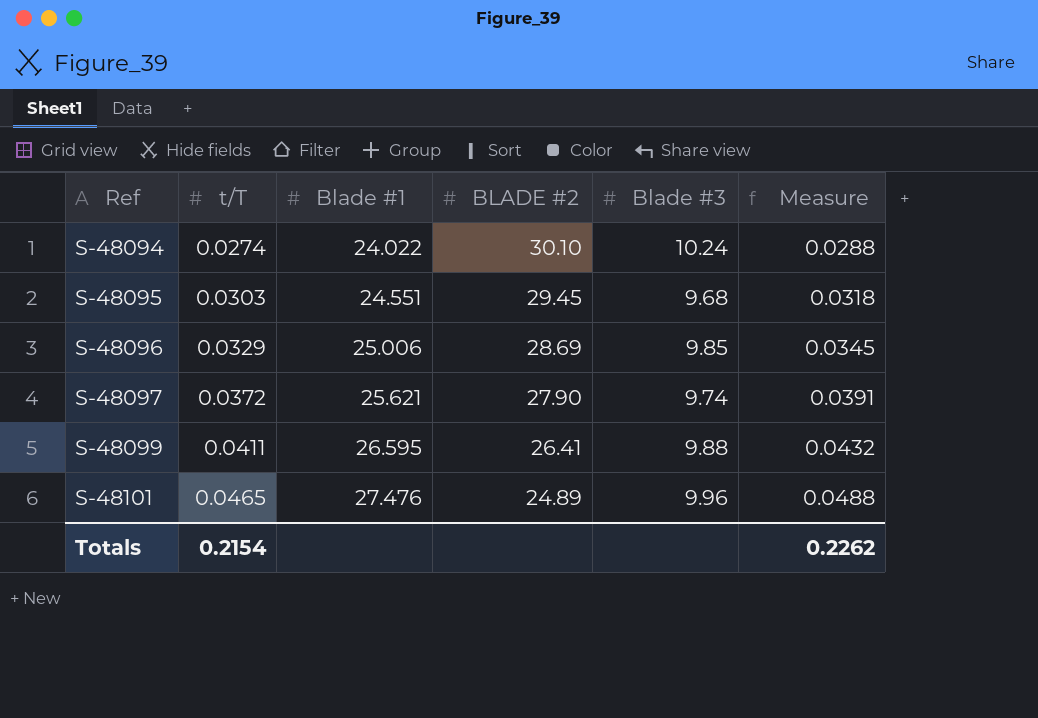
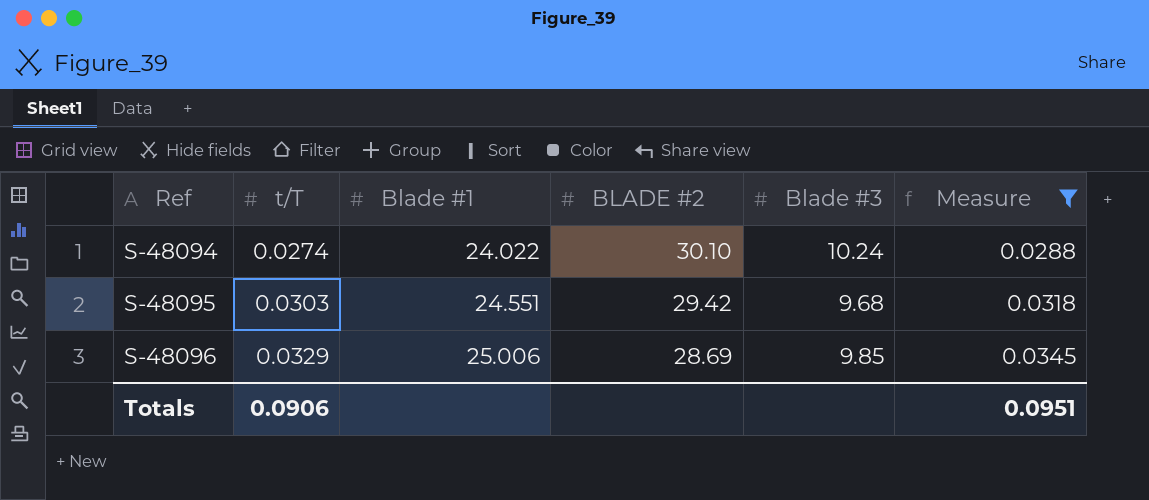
filter: none -> Measure <= 0.0345
S-48095 | BLADE #2: 29.45 -> 29.42
Totals | t/T: 0.2154 -> 0.0906
Totals | Measure: 0.2262 -> 0.0951

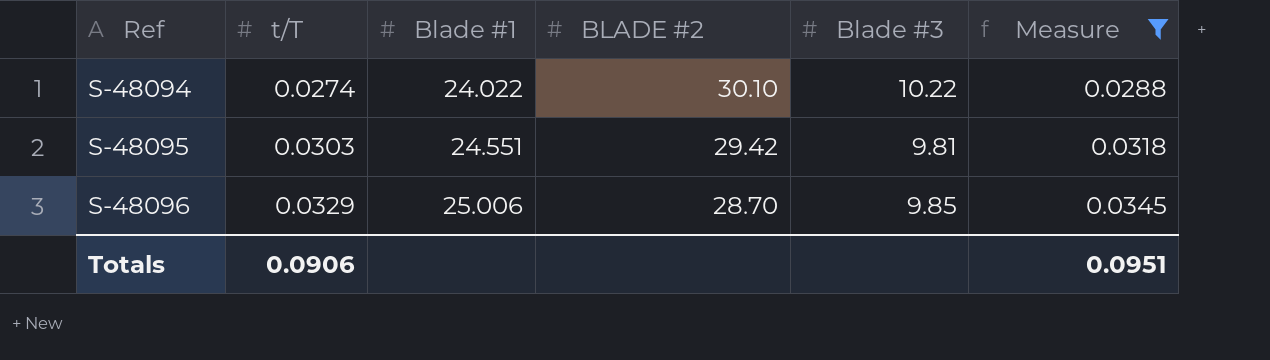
S-48094 | Blade #3: 10.24 -> 10.22
S-48095 | Blade #3: 9.68 -> 9.81
S-48096 | BLADE #2: 28.69 -> 28.70

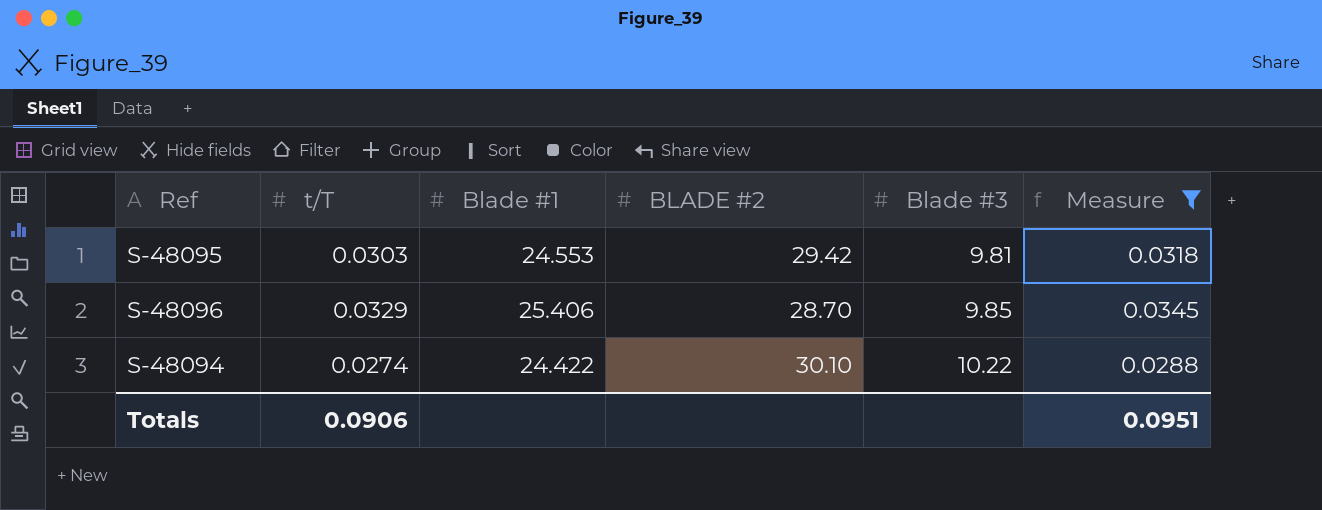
row order: Ref ascending -> Blade #3 ascending
S-48095 | Blade #1: 24.551 -> 24.553
S-48096 | Blade #1: 25.006 -> 25.406
S-48094 | Blade #1: 24.022 -> 24.422

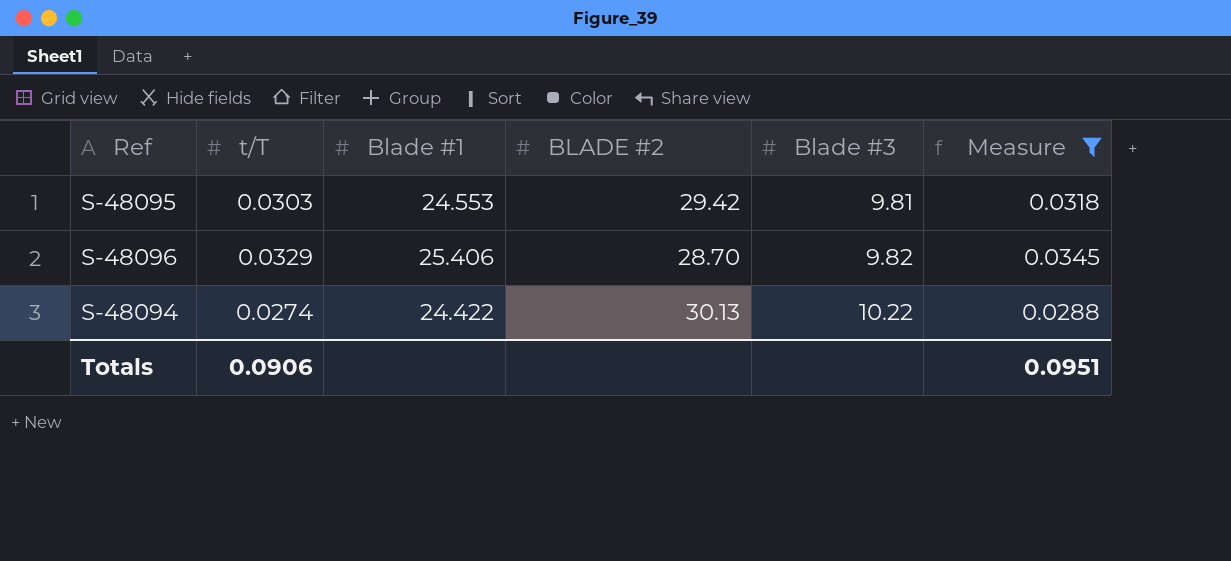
S-48096 | Blade #3: 9.85 -> 9.82
S-48094 | BLADE #2: 30.10 -> 30.13

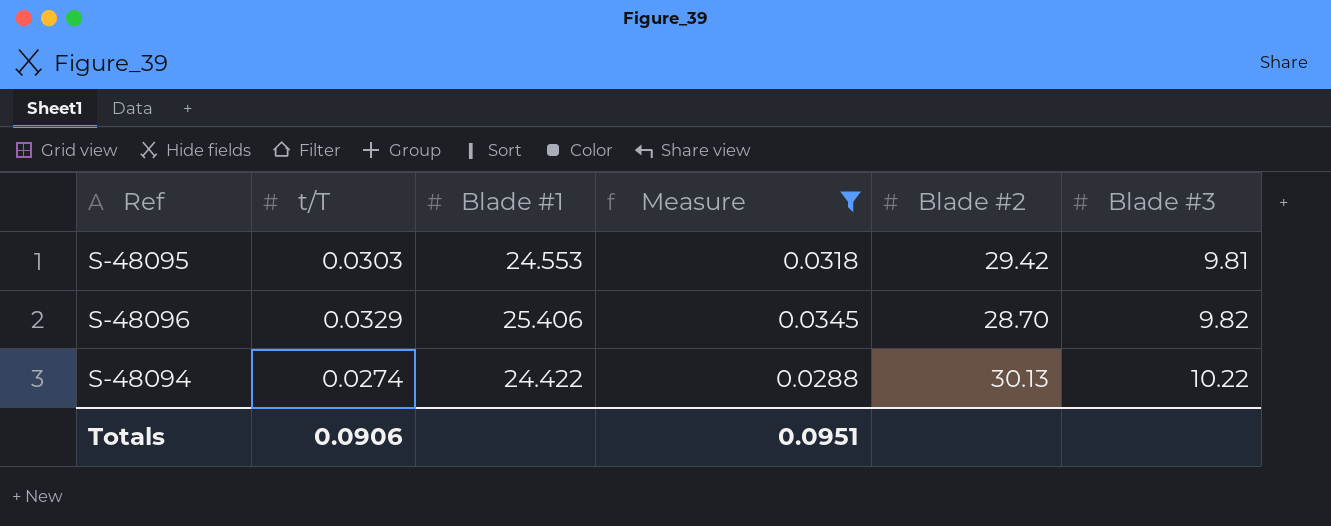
column Measure | position: 6 -> 4
column name: BLADE #2 -> Blade #2

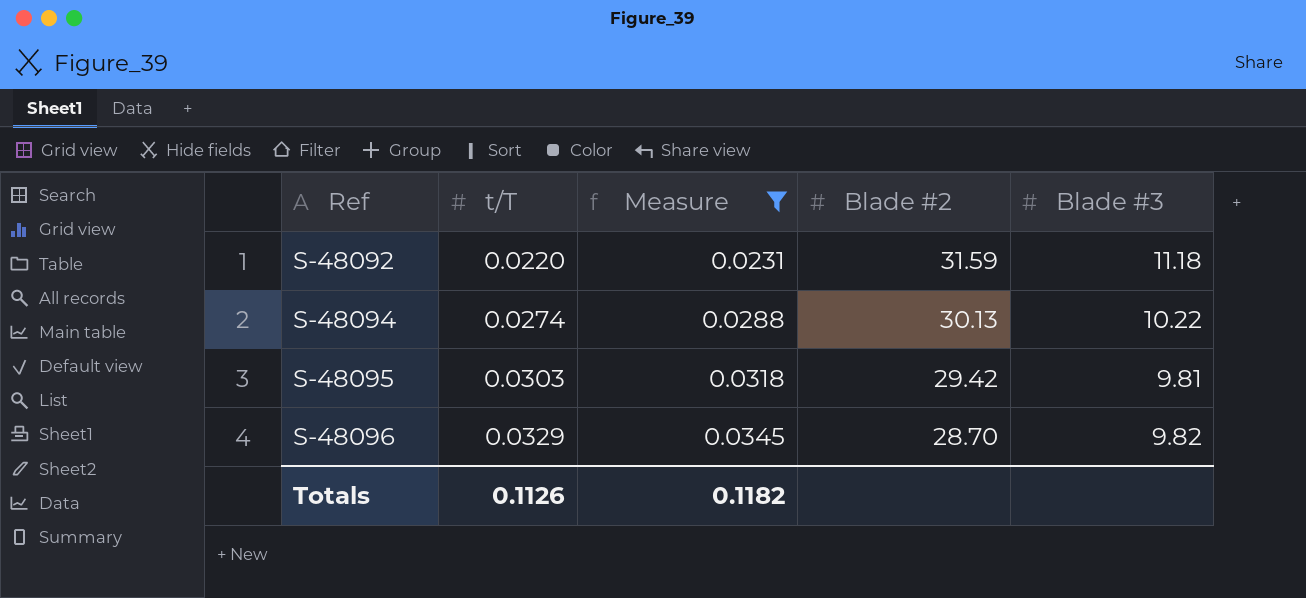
row order: Blade #3 ascending -> Ref ascending
column Blade #1 | position: 3 -> none
row S-48092: none -> 0.0220 | 0.0231 | 31.59 | 11.18
Totals | t/T: 0.0906 -> 0.1126
Totals | Measure: 0.0951 -> 0.1182

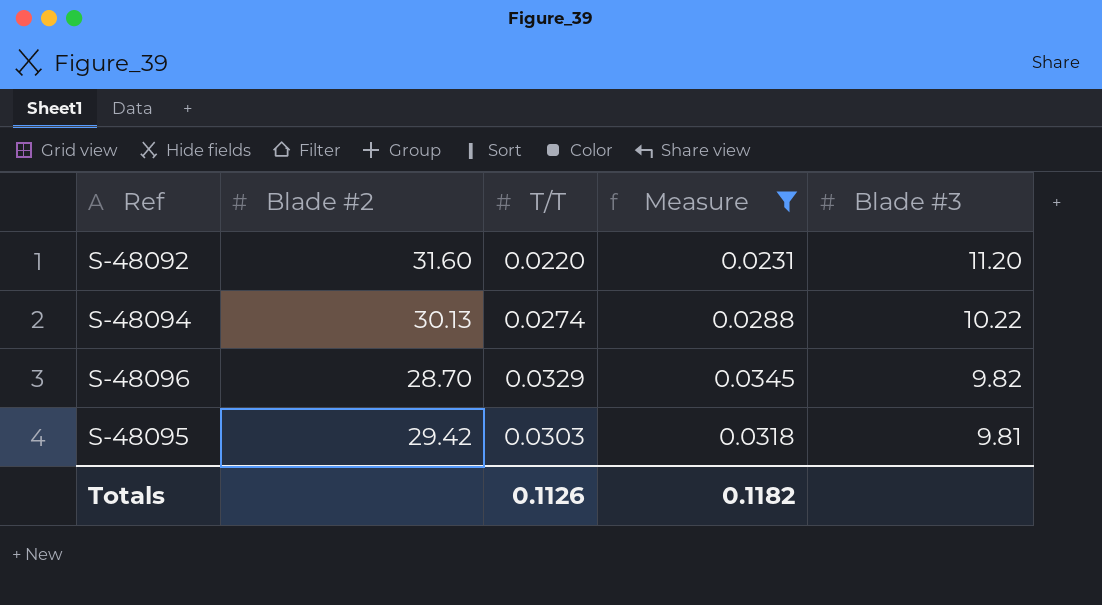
row order: Ref ascending -> Blade #3 descending
column Blade #2 | position: 4 -> 2
column name: t/T -> T/T
S-48092 | Blade #2: 31.59 -> 31.60
S-48092 | Blade #3: 11.18 -> 11.20

